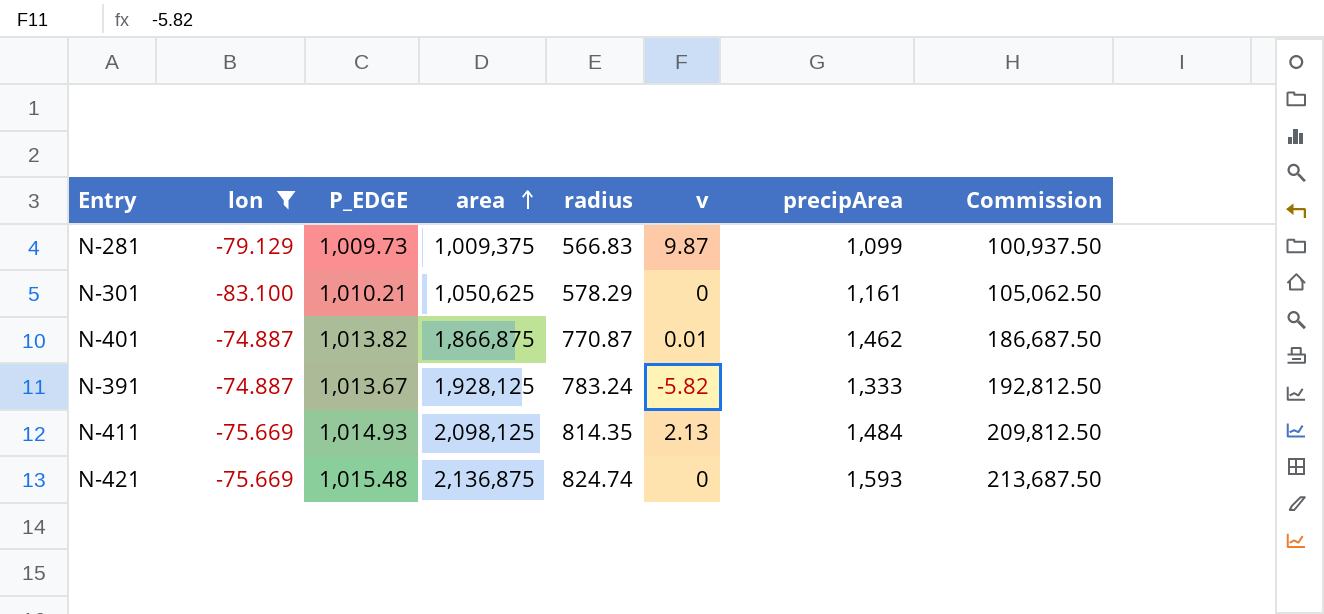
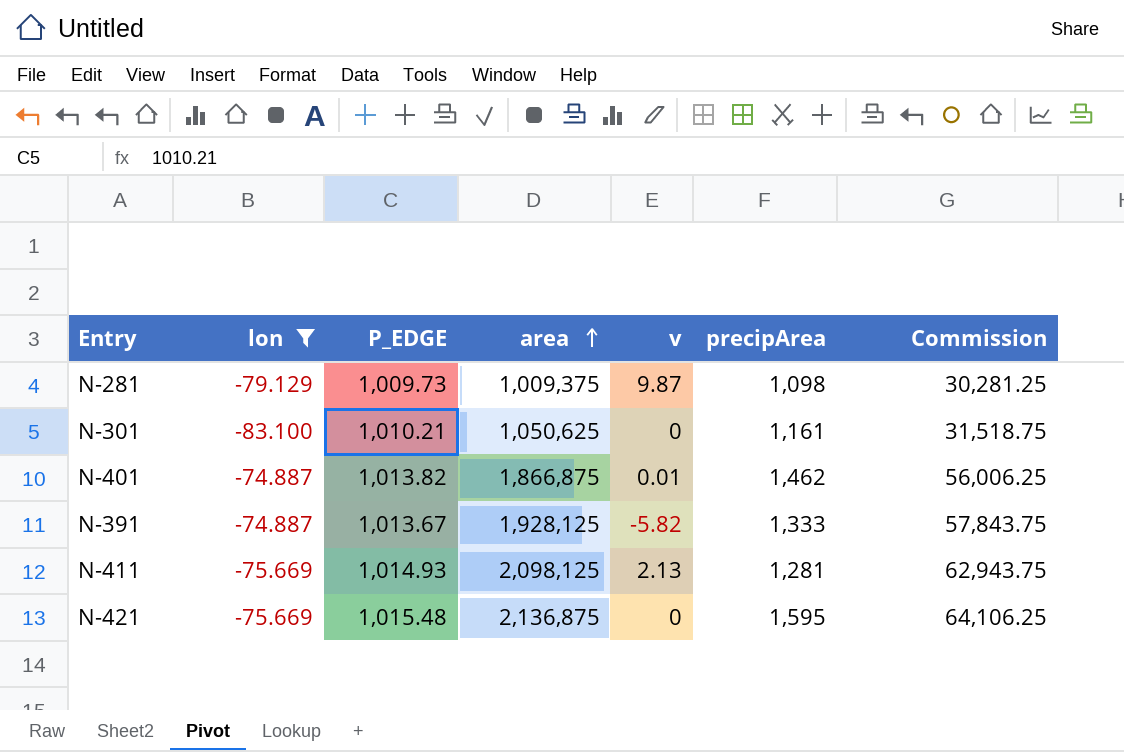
column radius | position: 5 -> none
column Commission | formula: [area] * 0.1 -> [area] * 0.03
N-281 | precipArea: 1,099 -> 1,098
N-411 | precipArea: 1,484 -> 1,281
N-421 | precipArea: 1,593 -> 1,595

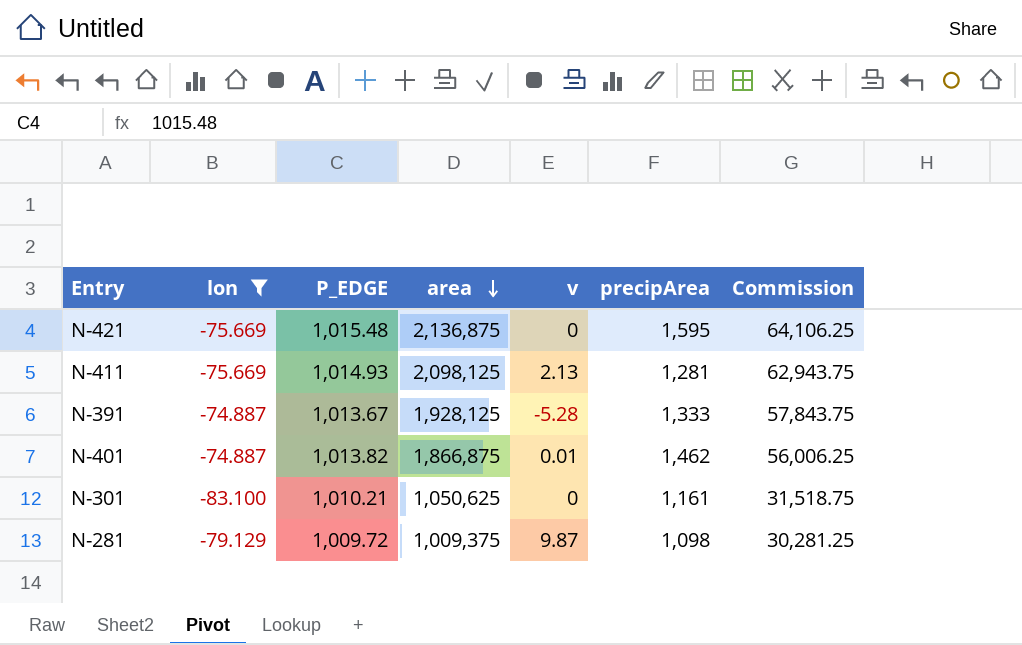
row order: area ascending -> area descending
N-391 | v: -5.82 -> -5.28
N-281 | P_EDGE: 1,009.73 -> 1,009.72

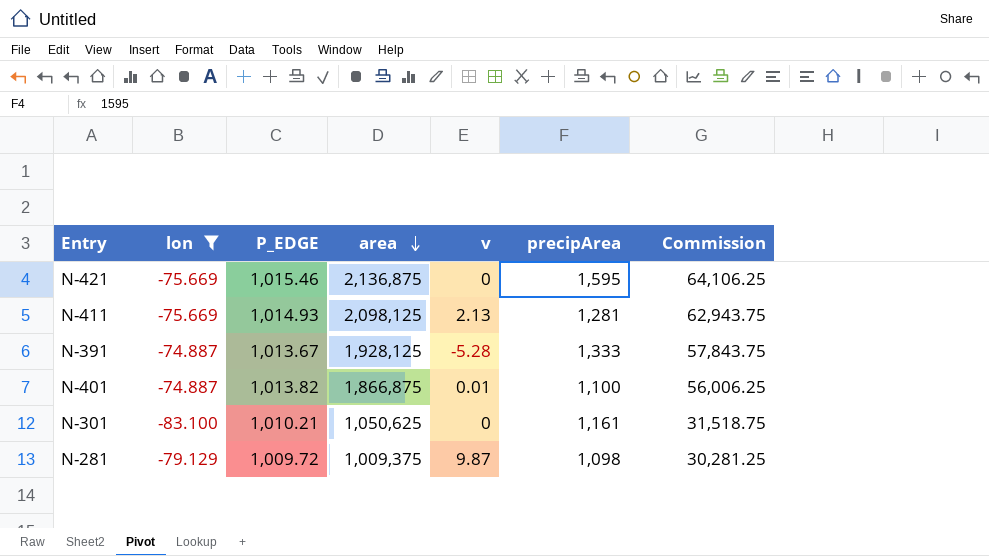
N-421 | P_EDGE: 1,015.48 -> 1,015.46
N-401 | precipArea: 1,462 -> 1,100

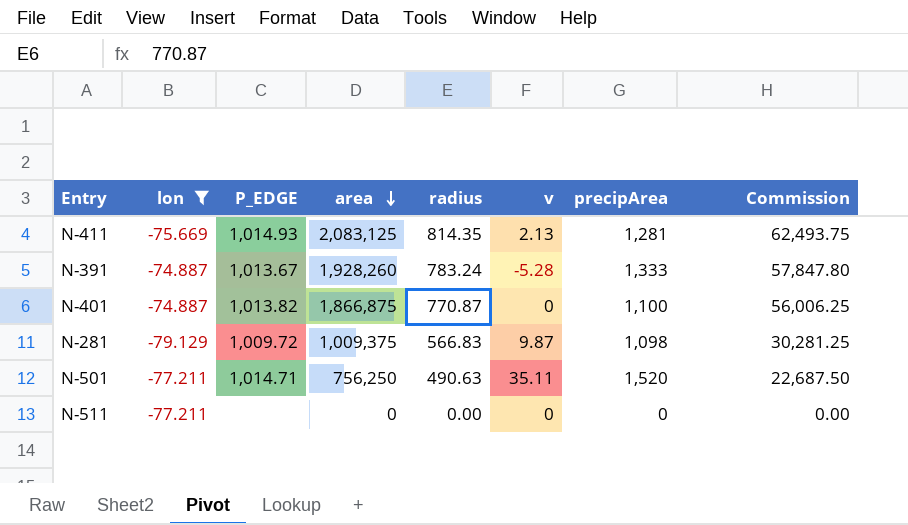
column radius | position: none -> 5
row N-421: -75.669 | 1,015.46 | 2,136,875 | 0 | 1,595 | 64,106.25 -> none
row N-301: -83.100 | 1,010.21 | 1,050,625 | 0 | 1,161 | 31,518.75 -> none
N-411 | area: 2,098,125 -> 2,083,125
N-411 | Commission: 62,943.75 -> 62,493.75
N-391 | area: 1,928,125 -> 1,928,260
N-391 | Commission: 57,843.75 -> 57,847.80
N-401 | v: 0.01 -> 0
row N-501: none -> -77.211 | 1,014.71 | 756,250 | 490.63 | 35.11 | 1,520 | 22,687.50
row N-511: none -> -77.211 | none | 0 | 0.00 | 0 | 0 | 0.00

